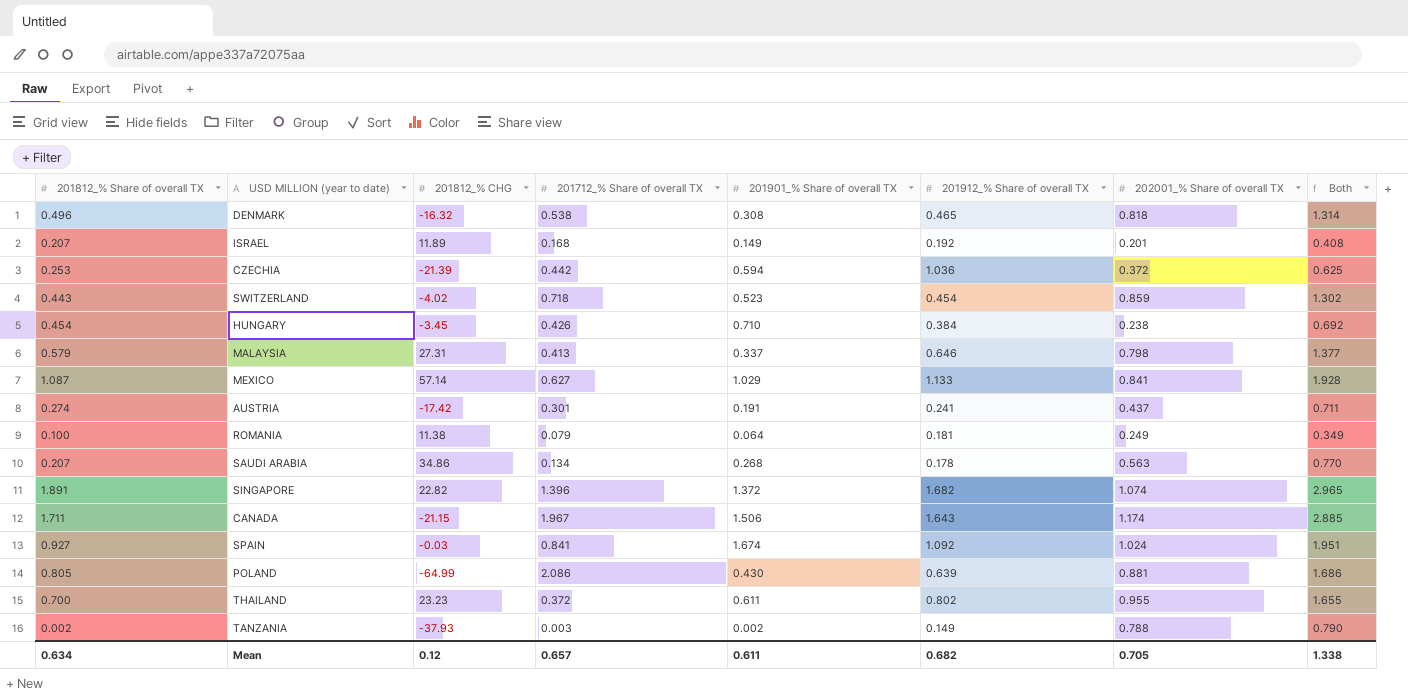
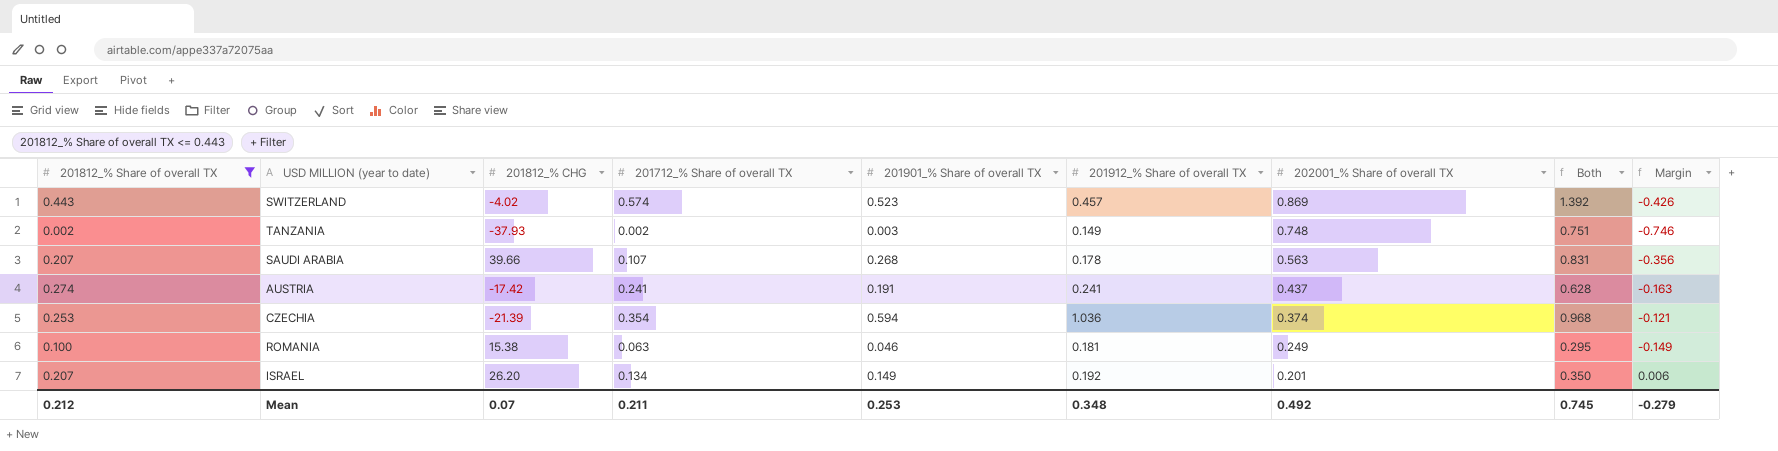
filter: none -> 201812_% Share of overall TX <= 0.443
row order: none -> 202001_% Share of overall TX descending
column Both | formula: [201812_% Share of overall TX] + [202001_% Share of overall TX] -> [201901_% Share of overall TX] + [202001_% Share of overall TX]
column Margin | formula: none -> [201812_% Share of overall TX] - [202001_% Share of overall TX]
SWITZERLAND | 201712_% Share of overall TX: 0.718 -> 0.574
SWITZERLAND | 201912_% Share of overall TX: 0.454 -> 0.457
SWITZERLAND | 202001_% Share of overall TX: 0.859 -> 0.869
TANZANIA | 201712_% Share of overall TX: 0.003 -> 0.002
TANZANIA | 201901_% Share of overall TX: 0.002 -> 0.003
TANZANIA | 202001_% Share of overall TX: 0.788 -> 0.748
SAUDI ARABIA | 201812_% CHG: 34.86 -> 39.66
SAUDI ARABIA | 201712_% Share of overall TX: 0.134 -> 0.107
AUSTRIA | 201712_% Share of overall TX: 0.301 -> 0.241
CZECHIA | 201712_% Share of overall TX: 0.442 -> 0.354
CZECHIA | 202001_% Share of overall TX: 0.372 -> 0.374
ROMANIA | 201812_% CHG: 11.38 -> 15.38
ROMANIA | 201712_% Share of overall TX: 0.079 -> 0.063
ROMANIA | 201901_% Share of overall TX: 0.064 -> 0.046
ISRAEL | 201812_% CHG: 11.89 -> 26.20
ISRAEL | 201712_% Share of overall TX: 0.168 -> 0.134
Mean | 201812_% Share of overall TX: 0.634 -> 0.212
Mean | 201812_% CHG: 0.12 -> 0.07
Mean | 201712_% Share of overall TX: 0.657 -> 0.211
Mean | 201901_% Share of overall TX: 0.611 -> 0.253
Mean | 201912_% Share of overall TX: 0.682 -> 0.348
Mean | 202001_% Share of overall TX: 0.705 -> 0.492
Mean | Both: 1.338 -> 0.745

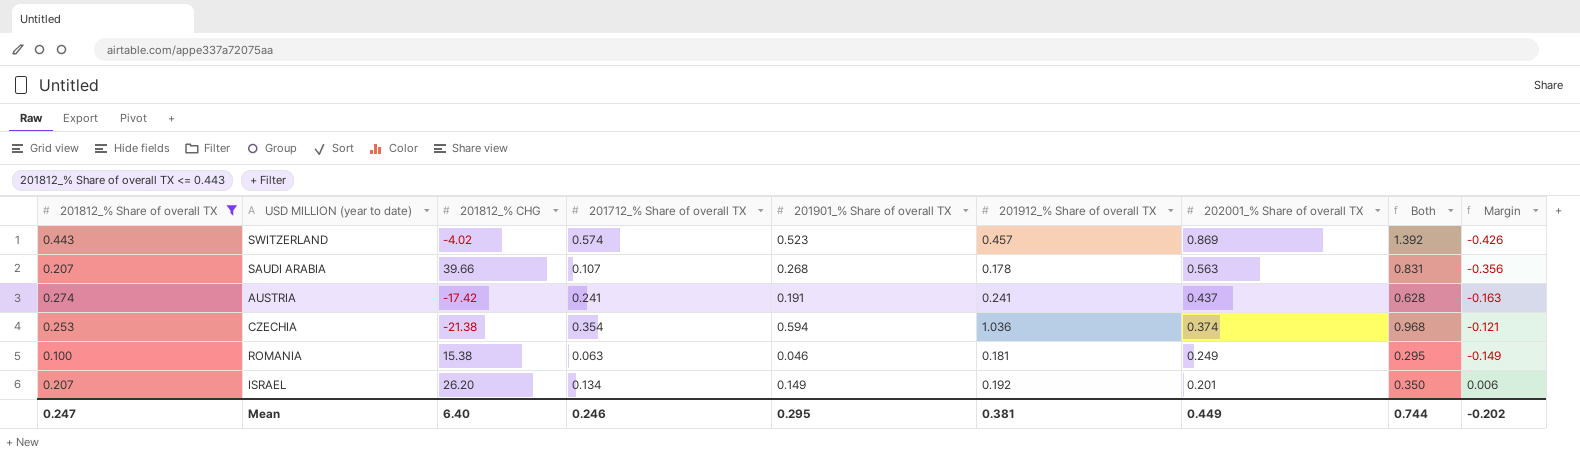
row TANZANIA: 0.002 | -37.93 | 0.002 | 0.003 | 0.149 | 0.748 | 0.751 | -0.746 -> none
CZECHIA | 201812_% CHG: -21.39 -> -21.38
Mean | 201812_% Share of overall TX: 0.212 -> 0.247
Mean | 201812_% CHG: 0.07 -> 6.40
Mean | 201712_% Share of overall TX: 0.211 -> 0.246
Mean | 201901_% Share of overall TX: 0.253 -> 0.295
Mean | 201912_% Share of overall TX: 0.348 -> 0.381
Mean | 202001_% Share of overall TX: 0.492 -> 0.449
Mean | Both: 0.745 -> 0.744
Mean | Margin: -0.279 -> -0.202

